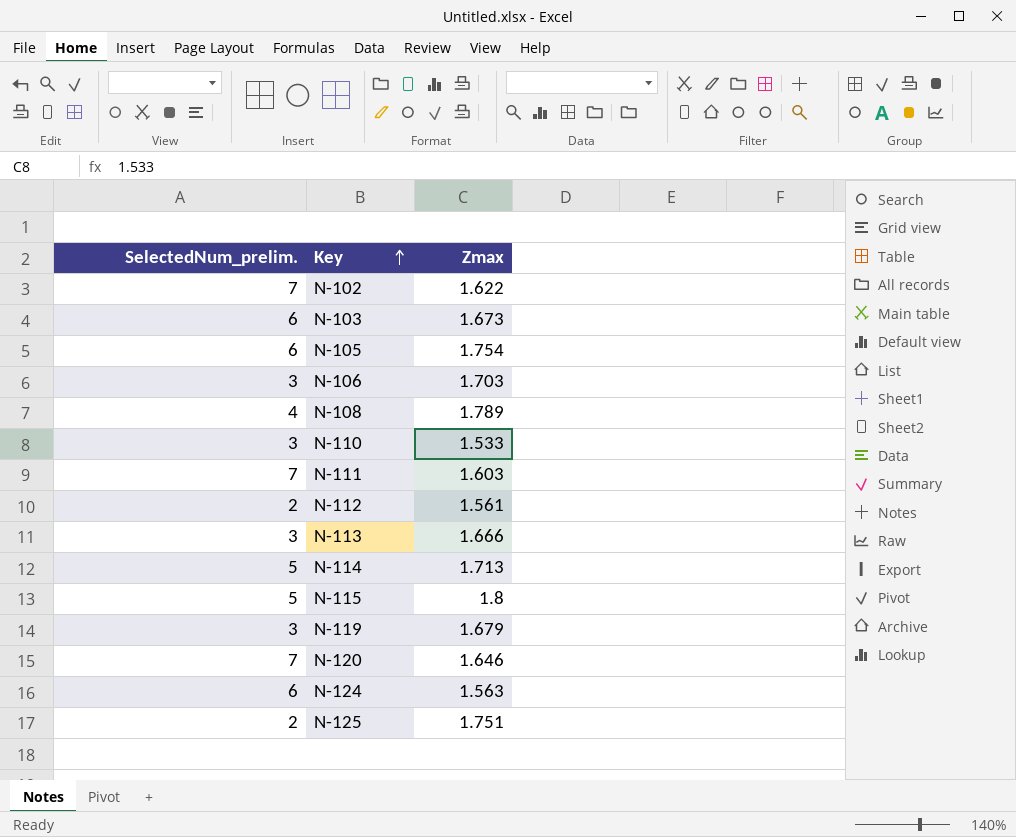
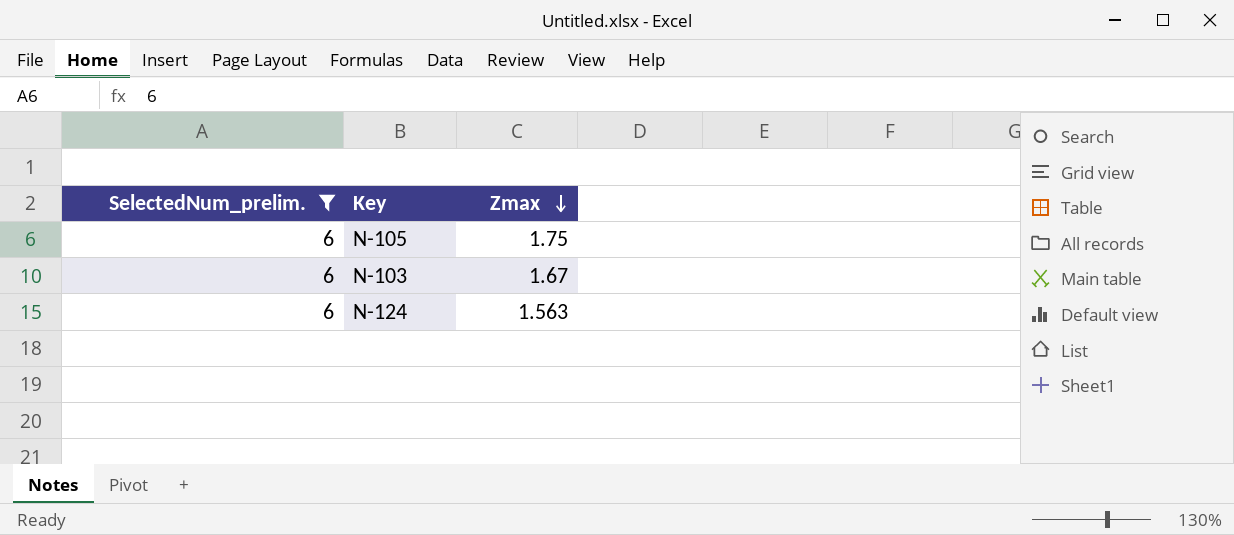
filter: none -> SelectedNum_prelim. = 6
row order: Key ascending -> Zmax descending
N-105 | Zmax: 1.754 -> 1.75
N-103 | Zmax: 1.673 -> 1.67

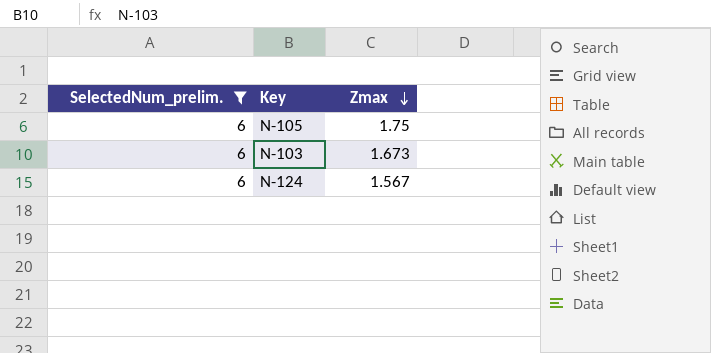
N-103 | Zmax: 1.67 -> 1.673
N-124 | Zmax: 1.563 -> 1.567

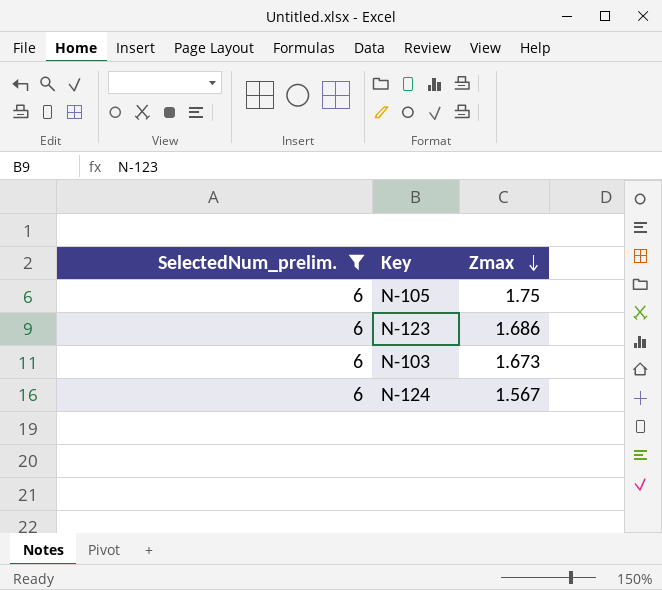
row N-123: none -> 6 | 1.686

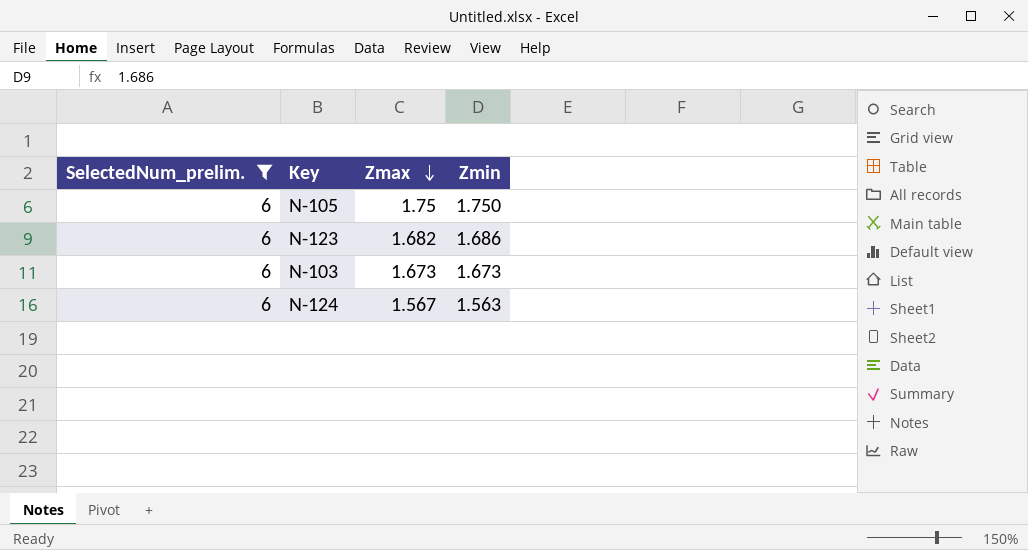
column Zmin | position: none -> 4
N-123 | Zmax: 1.686 -> 1.682

